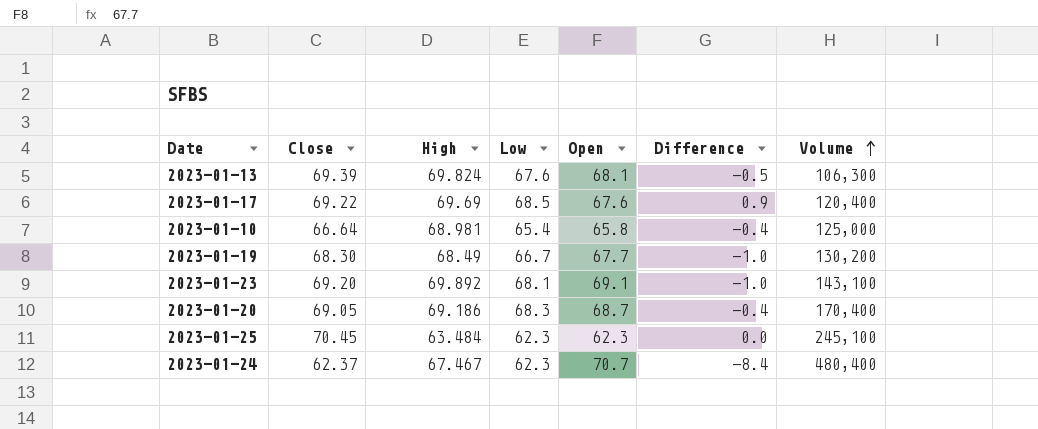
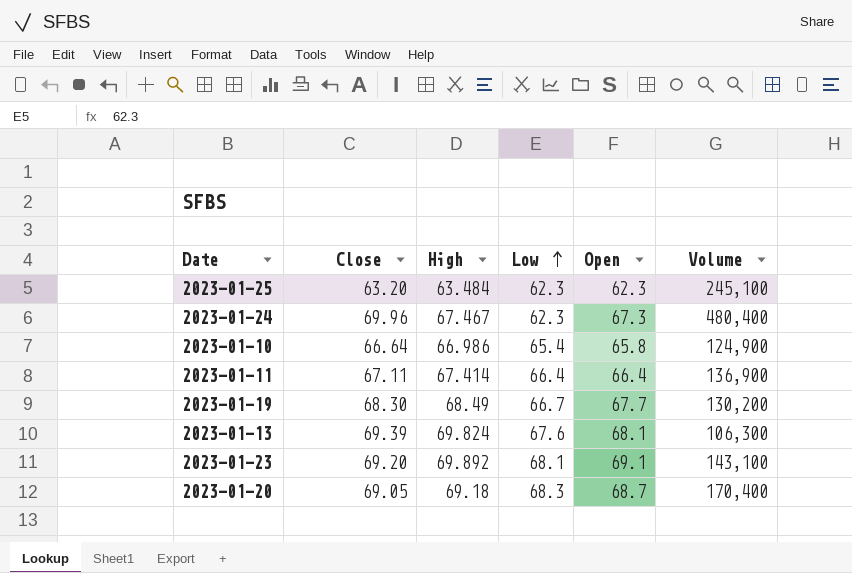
row order: Volume ascending -> Low ascending
column Difference | formula: [Low] - [Open] -> none
row 2023-01-17: 69.22 | 69.69 | 68.5 | 67.6 | 0.9 | 120,400 -> none
2023-01-25 | Close: 70.45 -> 63.20
2023-01-24 | Close: 62.37 -> 69.96
2023-01-24 | Open: 70.7 -> 67.3
2023-01-10 | High: 68.981 -> 66.986
2023-01-10 | Volume: 125,000 -> 124,900
row 2023-01-11: none -> 67.11 | 67.414 | 66.4 | 66.4 | 136,900
2023-01-20 | High: 69.186 -> 69.18

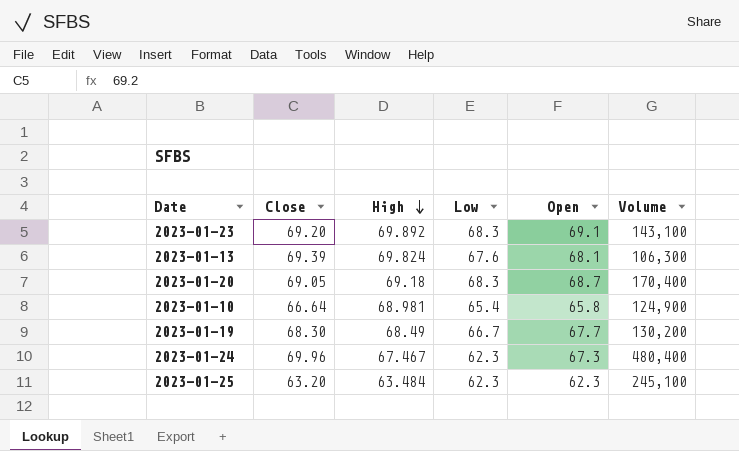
row order: Low ascending -> High descending
row 2023-01-11: 67.11 | 67.414 | 66.4 | 66.4 | 136,900 -> none
2023-01-23 | Low: 68.1 -> 68.3
2023-01-10 | High: 66.986 -> 68.981

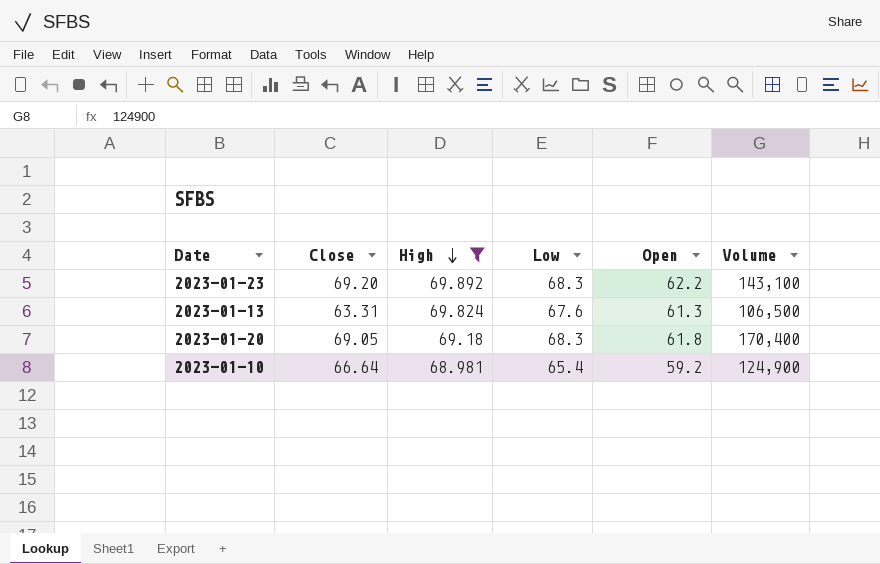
filter: none -> High >= 68.981
2023-01-23 | Open: 69.1 -> 62.2
2023-01-13 | Close: 69.39 -> 63.31
2023-01-13 | Open: 68.1 -> 61.3
2023-01-13 | Volume: 106,300 -> 106,500
2023-01-20 | Open: 68.7 -> 61.8
2023-01-10 | Open: 65.8 -> 59.2

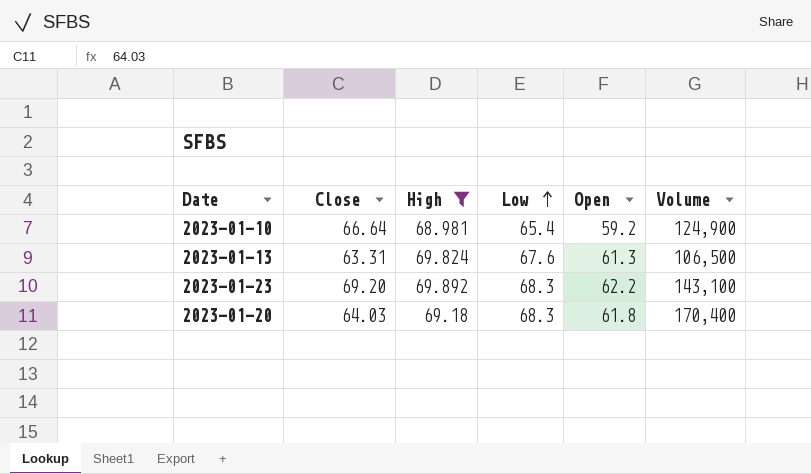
row order: High descending -> Low ascending
2023-01-20 | Close: 69.05 -> 64.03

